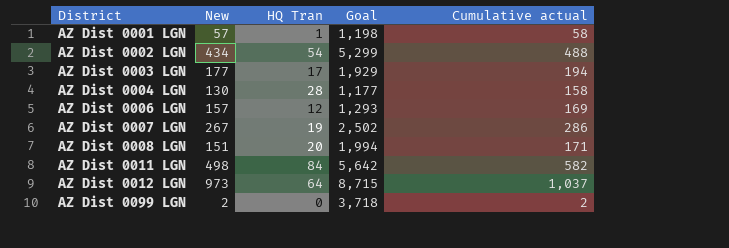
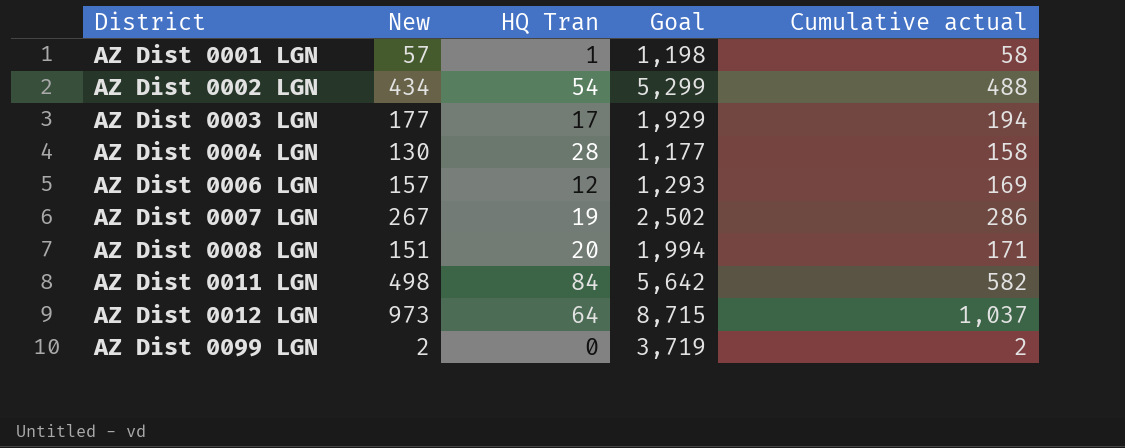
AZ Dist 0099 LGN | Goal: 3,718 -> 3,719

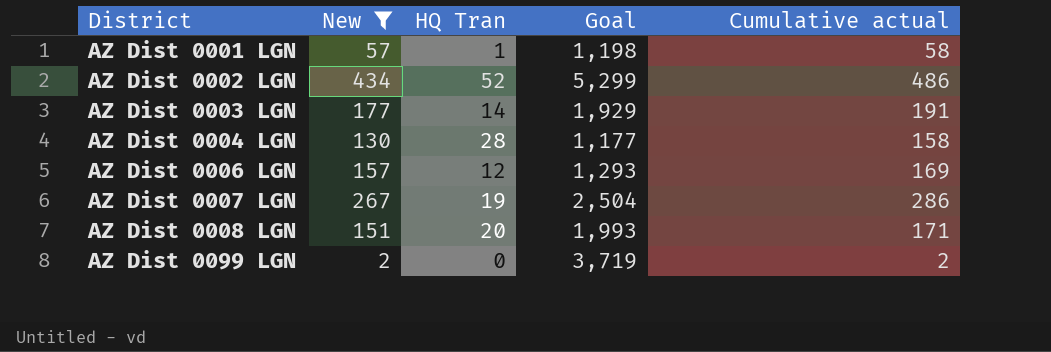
filter: none -> New <= 434
AZ Dist 0002 LGN | HQ Tran: 54 -> 52
AZ Dist 0002 LGN | Cumulative actual: 488 -> 486
AZ Dist 0003 LGN | HQ Tran: 17 -> 14
AZ Dist 0003 LGN | Cumulative actual: 194 -> 191
AZ Dist 0007 LGN | Goal: 2,502 -> 2,504
AZ Dist 0008 LGN | Goal: 1,994 -> 1,993

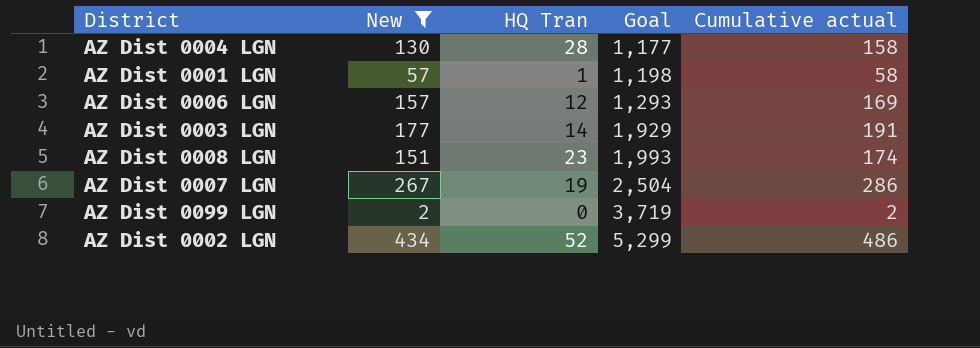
row order: District ascending -> Goal ascending
AZ Dist 0008 LGN | HQ Tran: 20 -> 23
AZ Dist 0008 LGN | Cumulative actual: 171 -> 174

